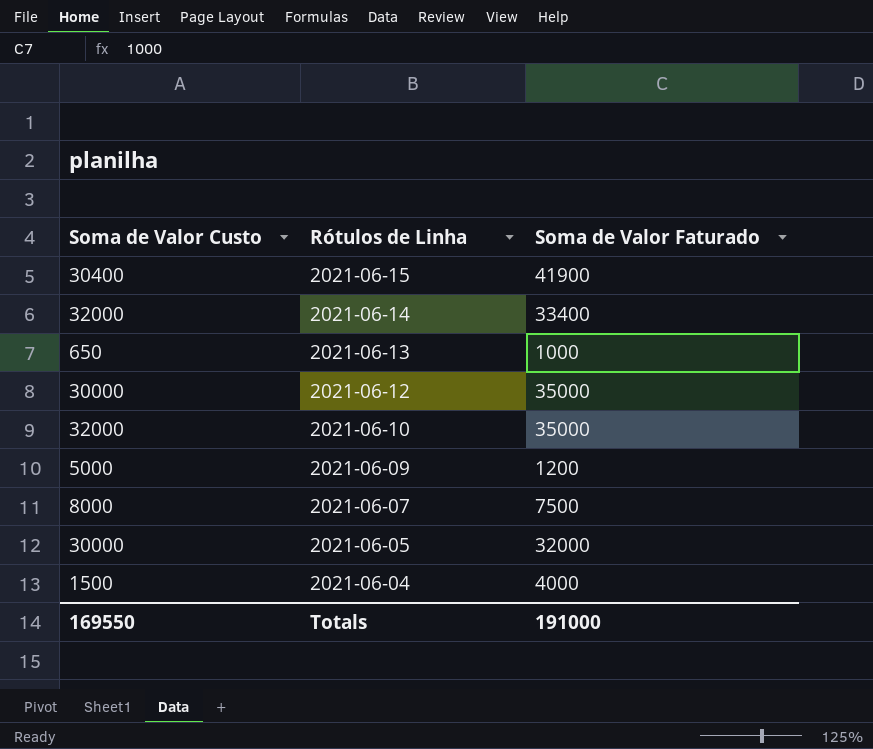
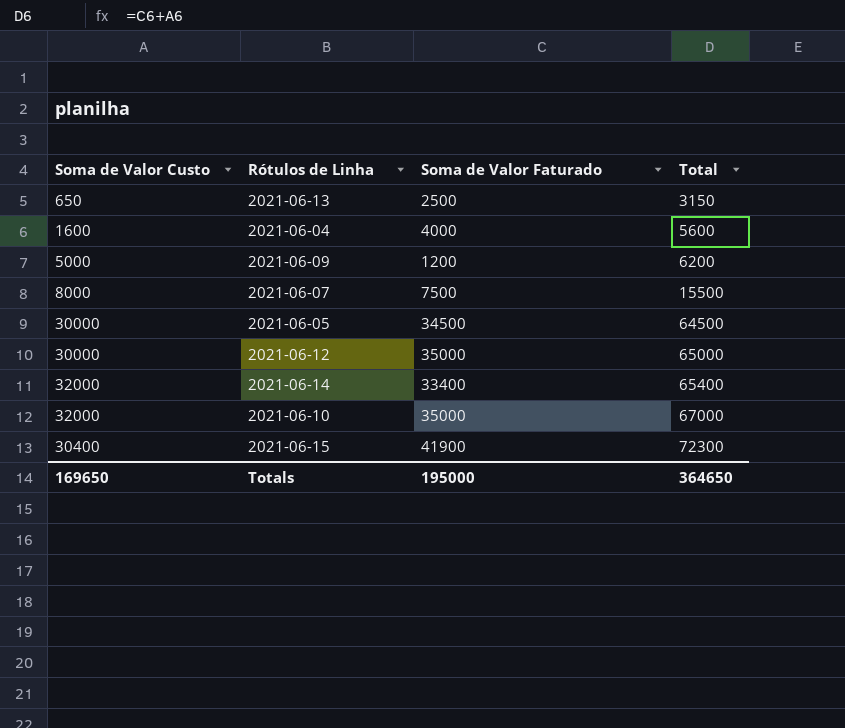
row order: Rótulos de Linha descending -> Total ascending
column Total | formula: none -> [Soma de Valor Custo] + [Soma de Valor Faturado]
2021-06-13 | Soma de Valor Faturado: 1000 -> 2500
2021-06-04 | Soma de Valor Custo: 1500 -> 1600
2021-06-05 | Soma de Valor Faturado: 32000 -> 34500
Totals | Soma de Valor Custo: 169550 -> 169650
Totals | Soma de Valor Faturado: 191000 -> 195000

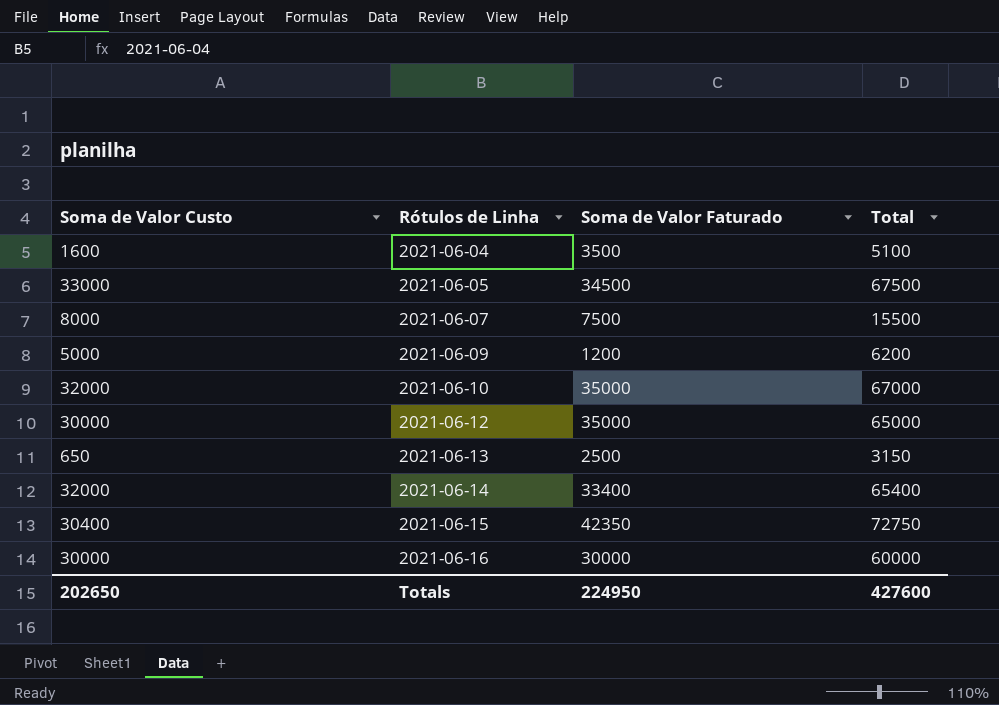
row order: Total ascending -> Rótulos de Linha ascending
2021-06-04 | Soma de Valor Faturado: 4000 -> 3500
2021-06-04 | Total: 5600 -> 5100
2021-06-05 | Soma de Valor Custo: 30000 -> 33000
2021-06-05 | Total: 64500 -> 67500
2021-06-15 | Soma de Valor Faturado: 41900 -> 42350
2021-06-15 | Total: 72300 -> 72750
row 2021-06-16: none -> 30000 | 30000 | 60000
Totals | Soma de Valor Custo: 169650 -> 202650
Totals | Soma de Valor Faturado: 195000 -> 224950
Totals | Total: 364650 -> 427600

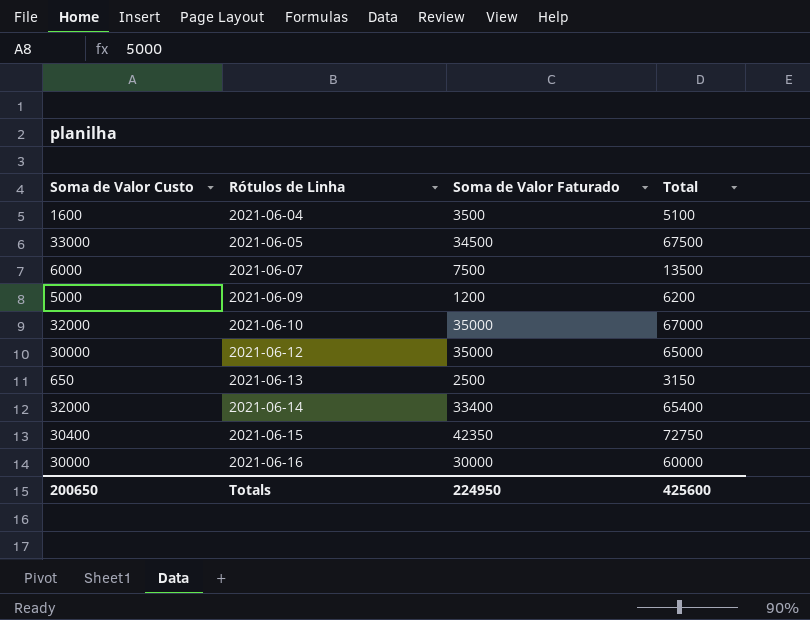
2021-06-07 | Soma de Valor Custo: 8000 -> 6000
2021-06-07 | Total: 15500 -> 13500
Totals | Soma de Valor Custo: 202650 -> 200650
Totals | Total: 427600 -> 425600

